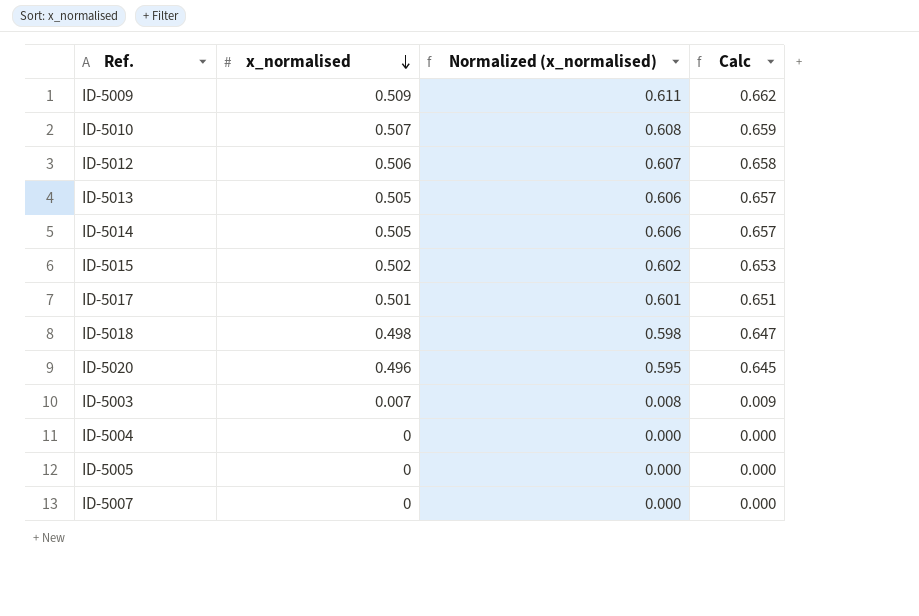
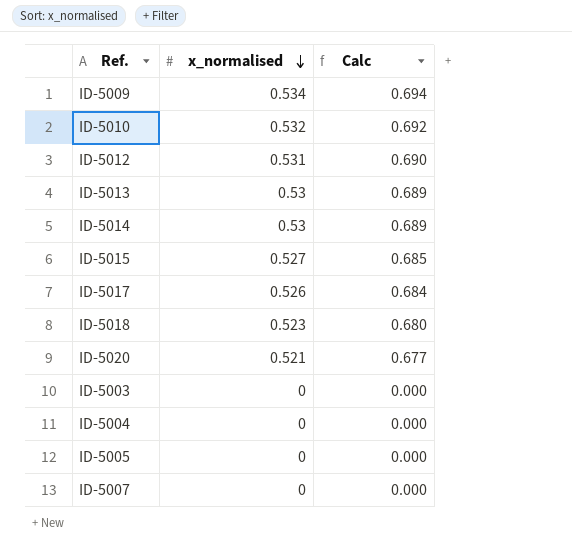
column Normalized (x_normalised) | formula: [x_normalised] * 1.2 -> none
ID-5009 | x_normalised: 0.509 -> 0.534
ID-5009 | Calc: 0.662 -> 0.694
ID-5010 | x_normalised: 0.507 -> 0.532
ID-5010 | Calc: 0.659 -> 0.692
ID-5012 | x_normalised: 0.506 -> 0.531
ID-5012 | Calc: 0.658 -> 0.690
ID-5013 | x_normalised: 0.505 -> 0.53
ID-5013 | Calc: 0.657 -> 0.689
ID-5014 | x_normalised: 0.505 -> 0.53
ID-5014 | Calc: 0.657 -> 0.689
ID-5015 | x_normalised: 0.502 -> 0.527
ID-5015 | Calc: 0.653 -> 0.685
ID-5017 | x_normalised: 0.501 -> 0.526
ID-5017 | Calc: 0.651 -> 0.684
ID-5018 | x_normalised: 0.498 -> 0.523
ID-5018 | Calc: 0.647 -> 0.680
ID-5020 | x_normalised: 0.496 -> 0.521
ID-5020 | Calc: 0.645 -> 0.677
ID-5003 | x_normalised: 0.007 -> 0
ID-5003 | Calc: 0.009 -> 0.000

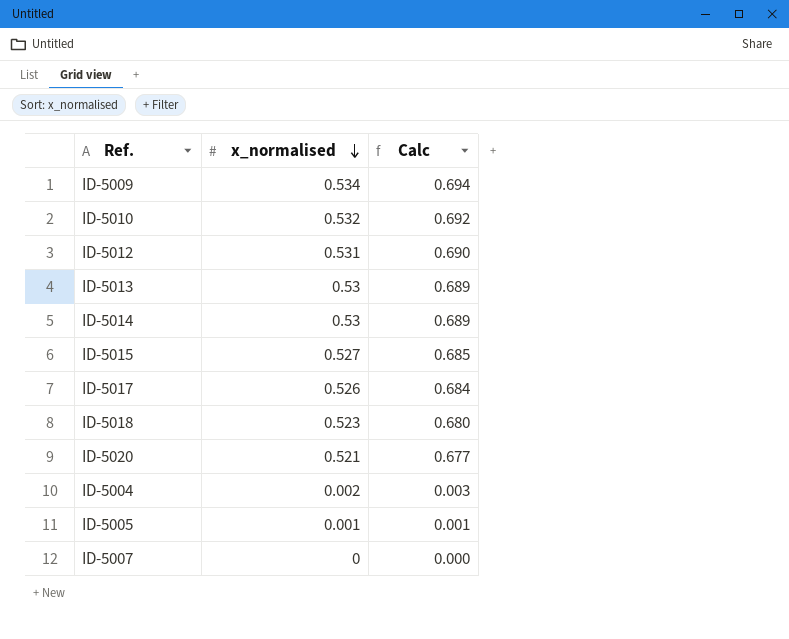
row ID-5003: 0 | 0.000 -> none
ID-5004 | x_normalised: 0 -> 0.002
ID-5004 | Calc: 0.000 -> 0.003
ID-5005 | x_normalised: 0 -> 0.001
ID-5005 | Calc: 0.000 -> 0.001

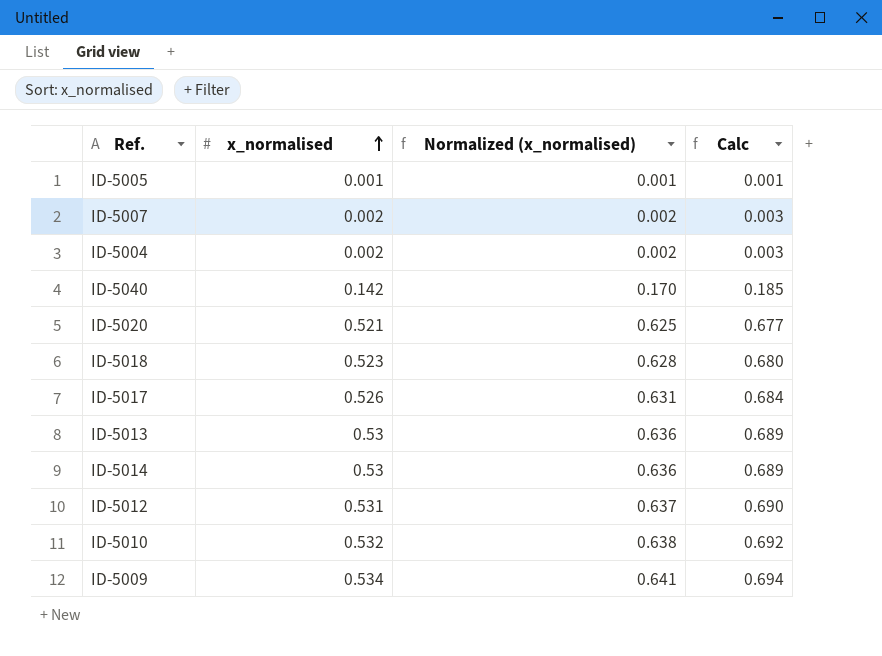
row order: x_normalised descending -> x_normalised ascending
column Normalized (x_normalised) | formula: none -> [x_normalised] * 1.2
row ID-5015: 0.527 | 0.685 -> none
ID-5007 | x_normalised: 0 -> 0.002
ID-5007 | Calc: 0.000 -> 0.003
row ID-5040: none -> 0.142 | 0.170 | 0.185

